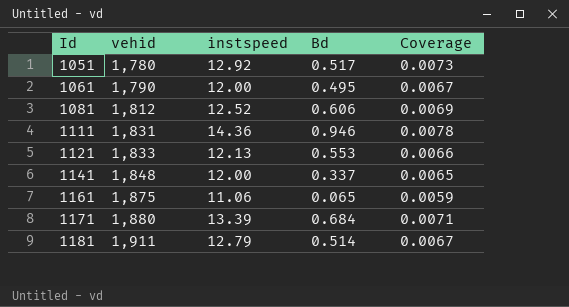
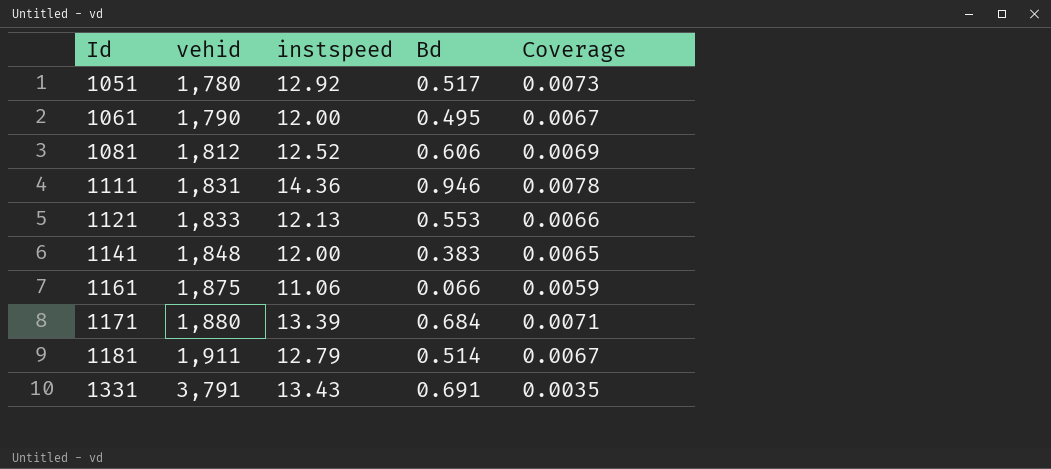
1141 | Bd: 0.337 -> 0.383
1161 | Bd: 0.065 -> 0.066
row 1331: none -> 3,791 | 13.43 | 0.691 | 0.0035

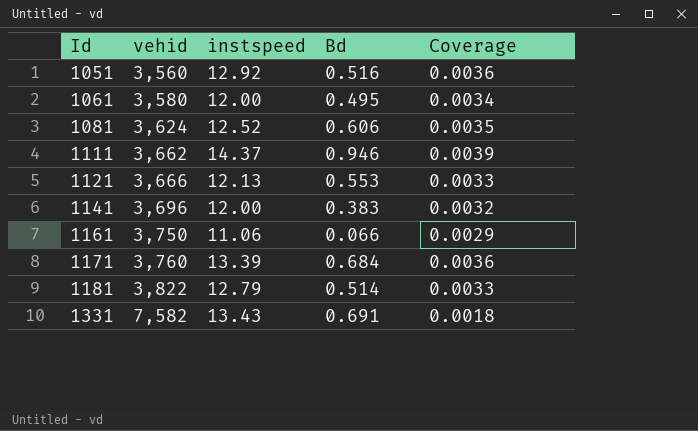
1051 | vehid: 1,780 -> 3,560
1051 | Bd: 0.517 -> 0.516
1051 | Coverage: 0.0073 -> 0.0036
1061 | vehid: 1,790 -> 3,580
1061 | Coverage: 0.0067 -> 0.0034
1081 | vehid: 1,812 -> 3,624
1081 | Coverage: 0.0069 -> 0.0035
1111 | vehid: 1,831 -> 3,662
1111 | instspeed: 14.36 -> 14.37
1111 | Coverage: 0.0078 -> 0.0039
1121 | vehid: 1,833 -> 3,666
1121 | Coverage: 0.0066 -> 0.0033
1141 | vehid: 1,848 -> 3,696
1141 | Coverage: 0.0065 -> 0.0032
1161 | vehid: 1,875 -> 3,750
1161 | Coverage: 0.0059 -> 0.0029
1171 | vehid: 1,880 -> 3,760
1171 | Coverage: 0.0071 -> 0.0036
1181 | vehid: 1,911 -> 3,822
1181 | Coverage: 0.0067 -> 0.0033
1331 | vehid: 3,791 -> 7,582
1331 | Coverage: 0.0035 -> 0.0018

